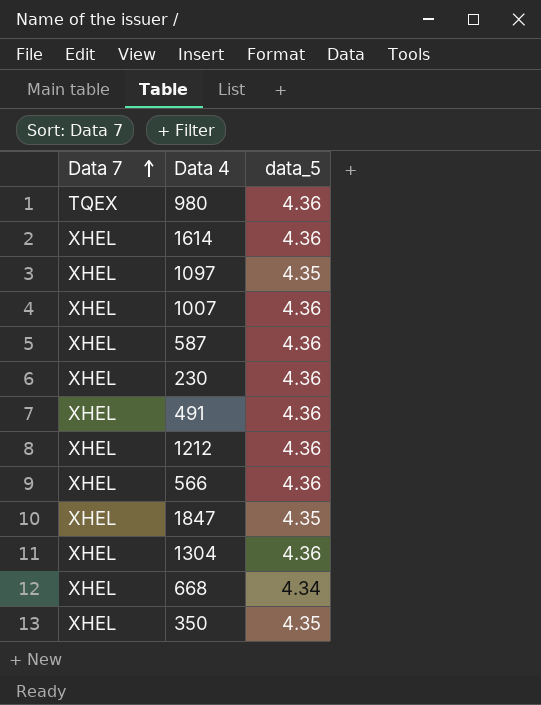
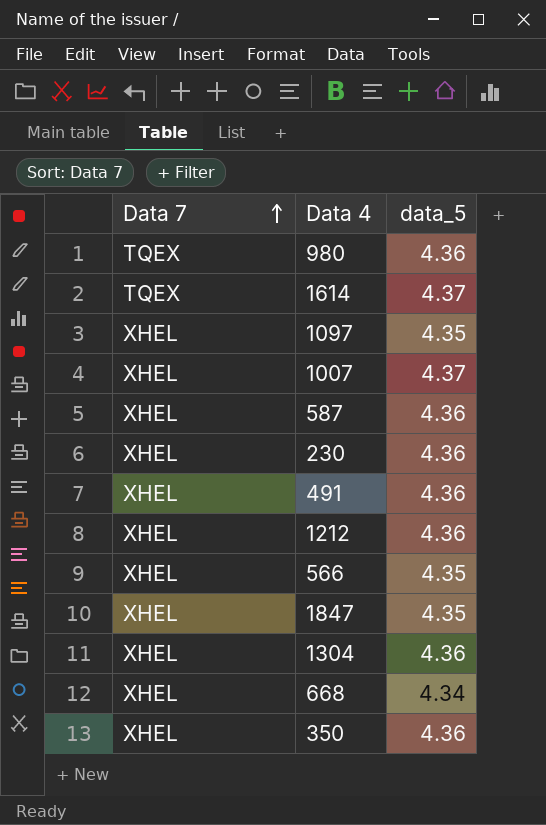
1614 | Data 7: XHEL -> TQEX
1614 | data_5: 4.36 -> 4.37
1007 | data_5: 4.36 -> 4.37
566 | data_5: 4.36 -> 4.35
350 | data_5: 4.35 -> 4.36

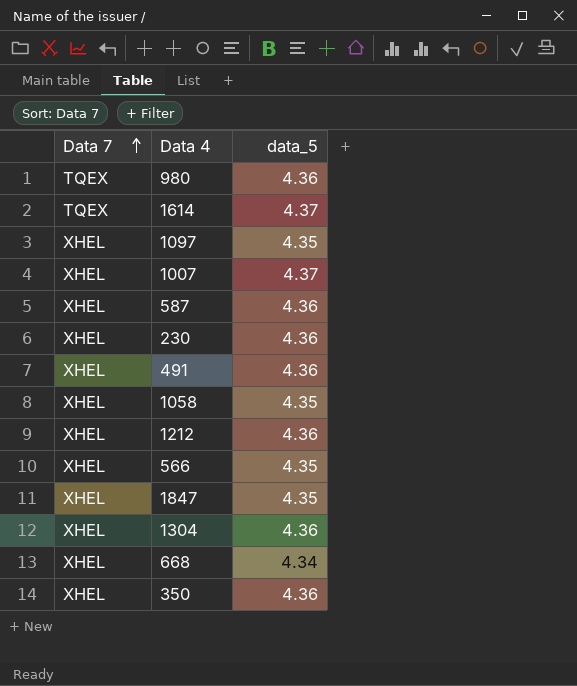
row 1058: none -> XHEL | 4.35

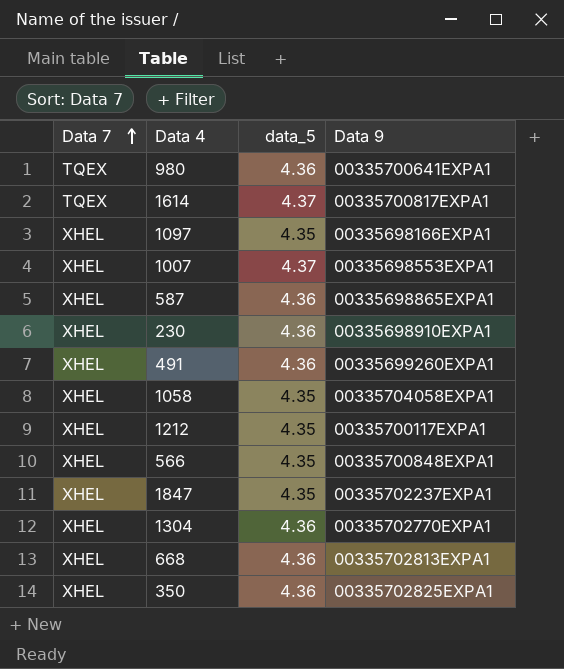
column Data 9 | position: none -> 4
1212 | data_5: 4.36 -> 4.35
668 | data_5: 4.34 -> 4.36

